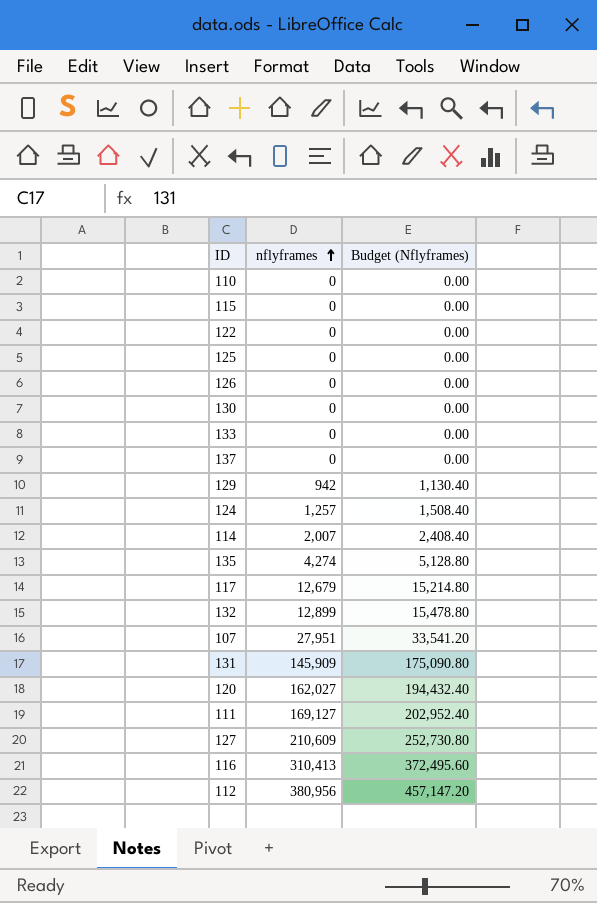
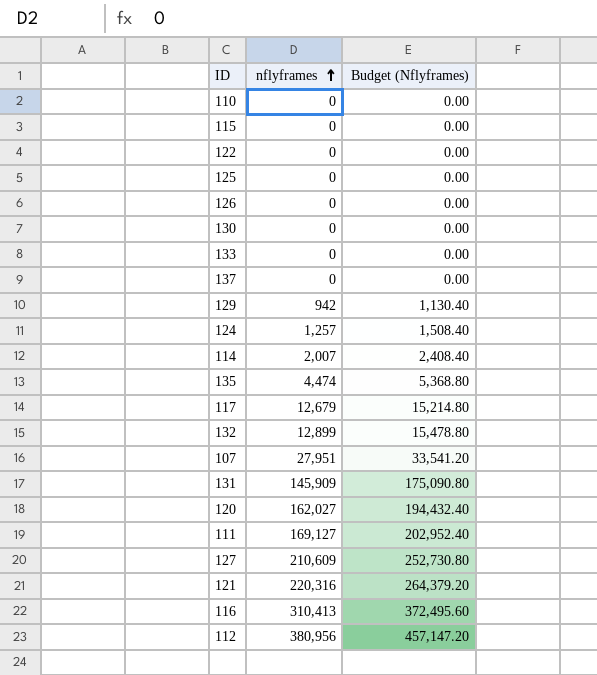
135 | nflyframes: 4,274 -> 4,474
135 | Budget (Nflyframes): 5,128.80 -> 5,368.80
row 121: none -> 220,316 | 264,379.20

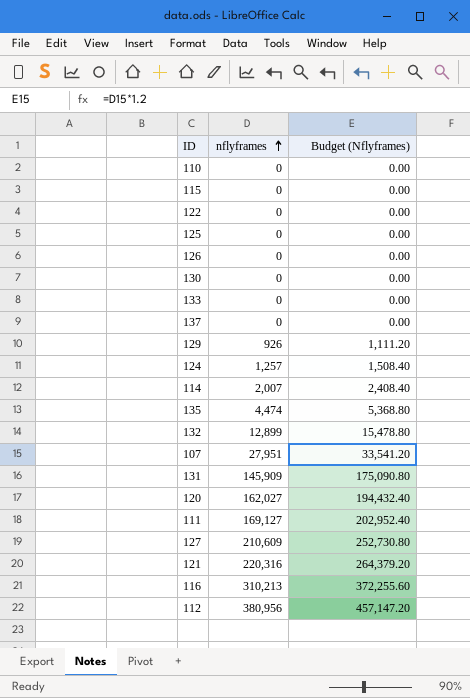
row 117: 12,679 | 15,214.80 -> none
129 | nflyframes: 942 -> 926
129 | Budget (Nflyframes): 1,130.40 -> 1,111.20
116 | nflyframes: 310,413 -> 310,213
116 | Budget (Nflyframes): 372,495.60 -> 372,255.60

